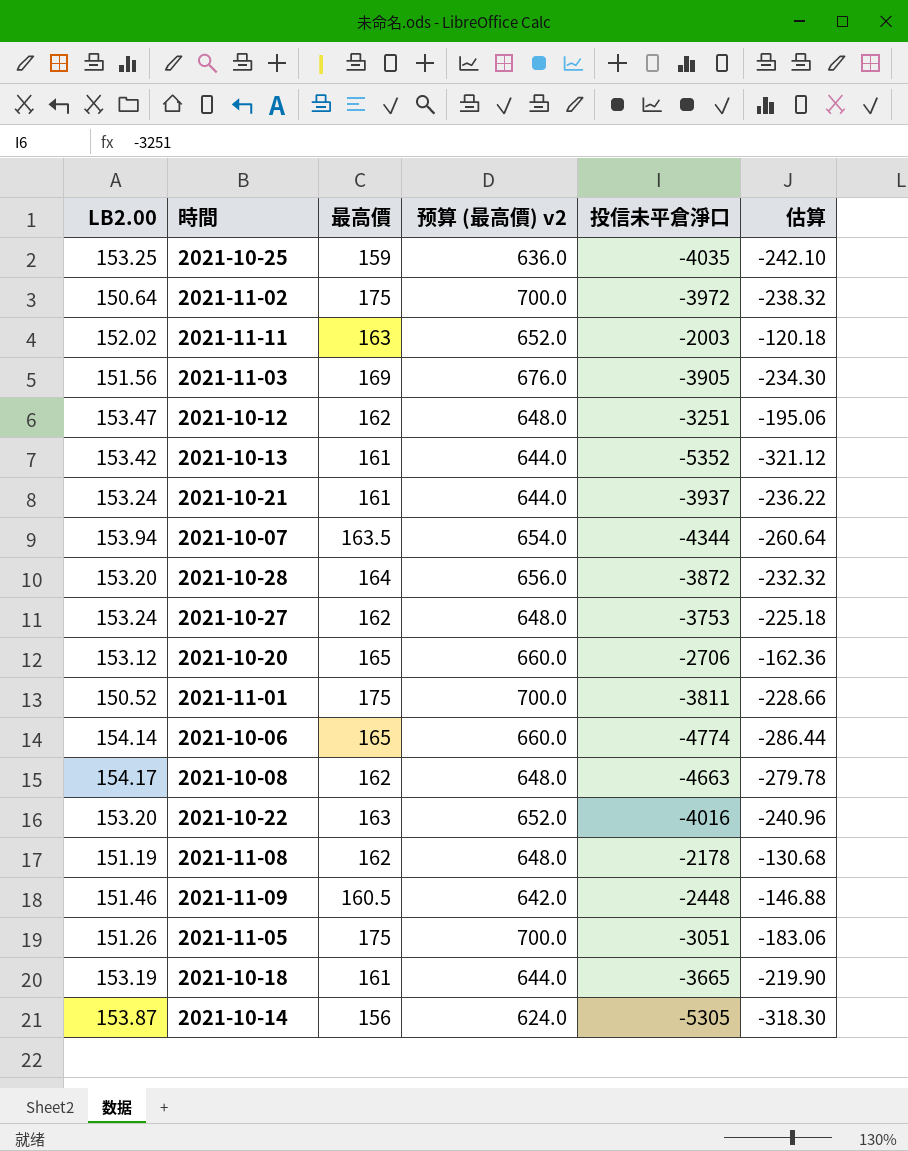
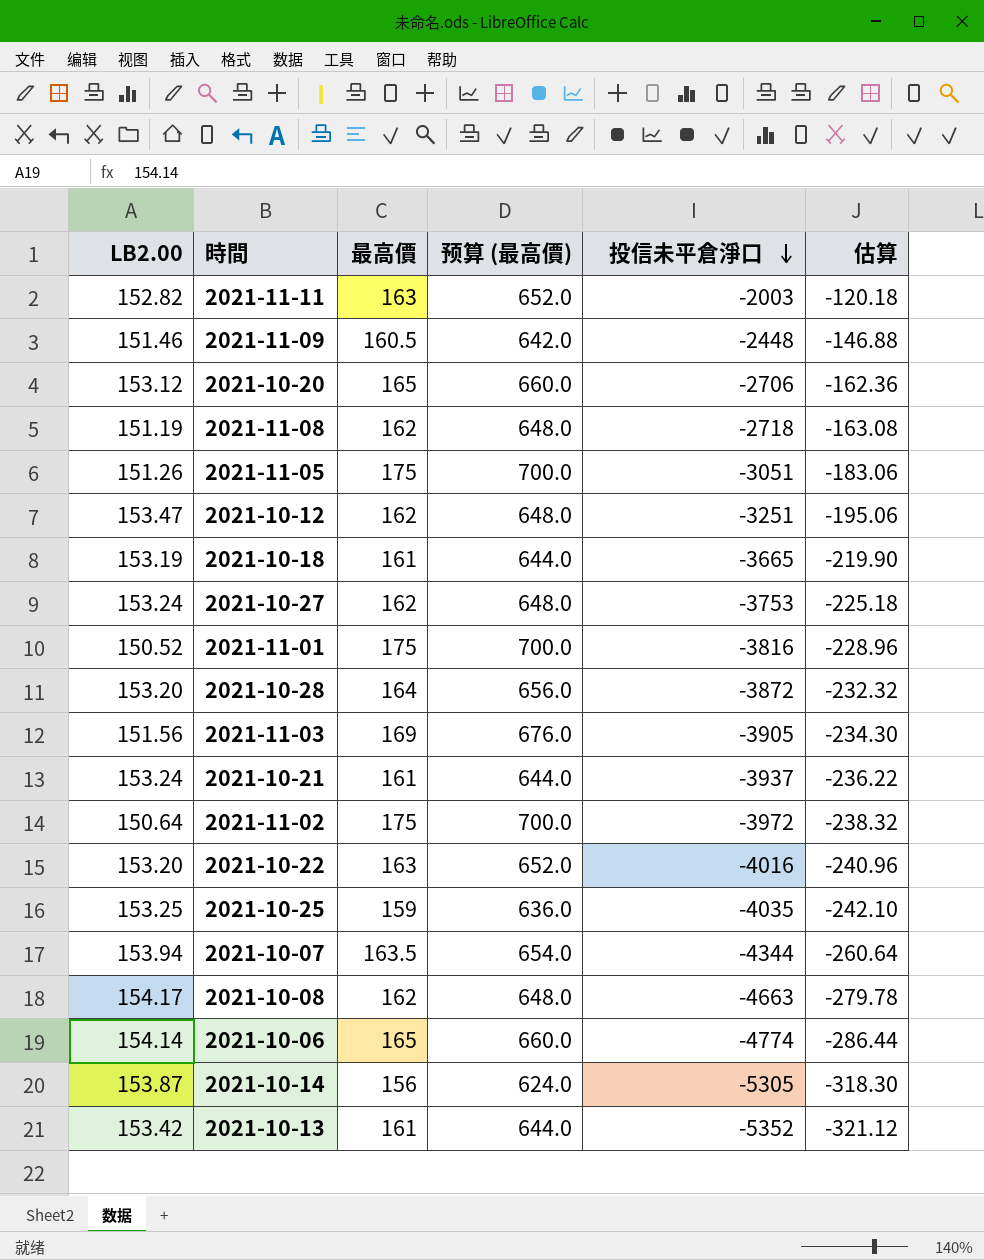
row order: none -> 投信未平倉淨口 descending
column name: 预算 (最高價) v2 -> 预算 (最高價)
2021-11-11 | LB2.00: 152.02 -> 152.82
2021-11-08 | 投信未平倉淨口: -2178 -> -2718
2021-11-08 | 估算: -130.68 -> -163.08
2021-11-01 | 投信未平倉淨口: -3811 -> -3816
2021-11-01 | 估算: -228.66 -> -228.96

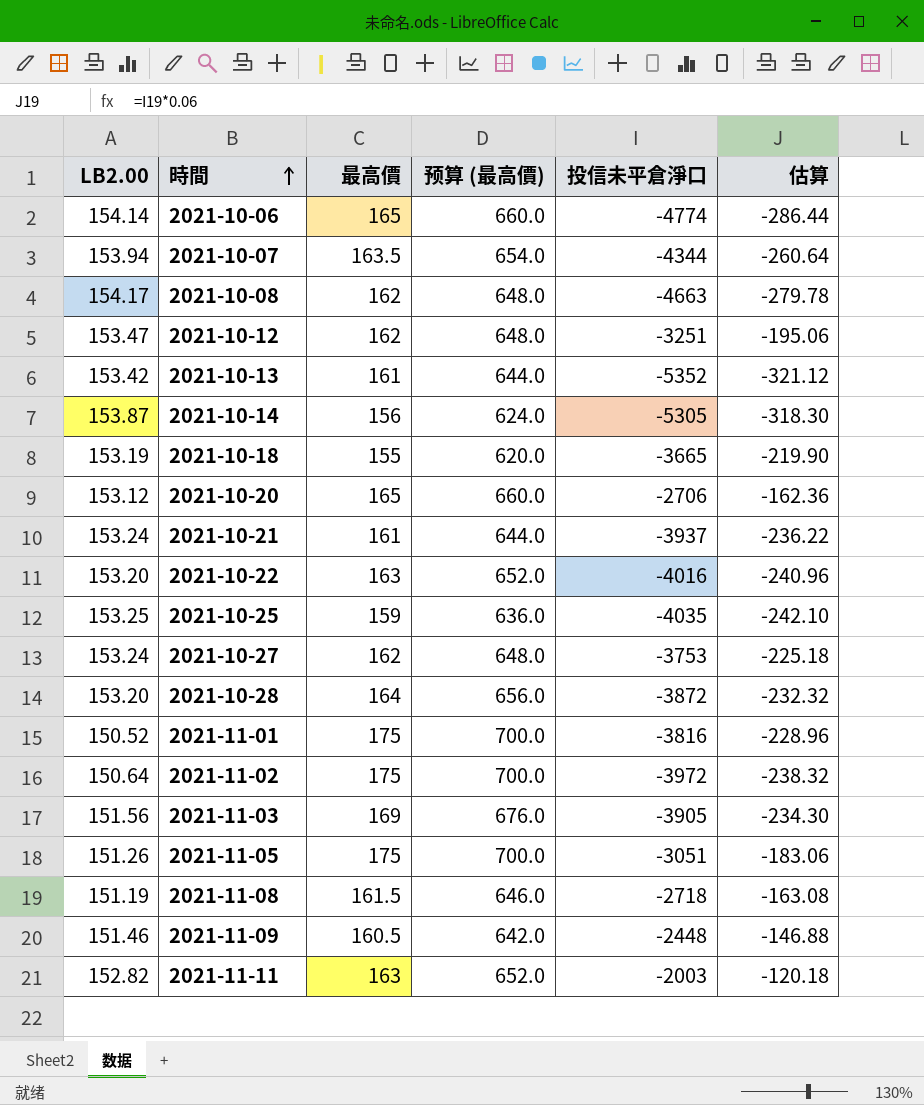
row order: 投信未平倉淨口 descending -> 時間 ascending
2021-10-18 | 最高價: 161 -> 155
2021-10-18 | 预算 (最高價): 644.0 -> 620.0
2021-11-08 | 最高價: 162 -> 161.5
2021-11-08 | 预算 (最高價): 648.0 -> 646.0

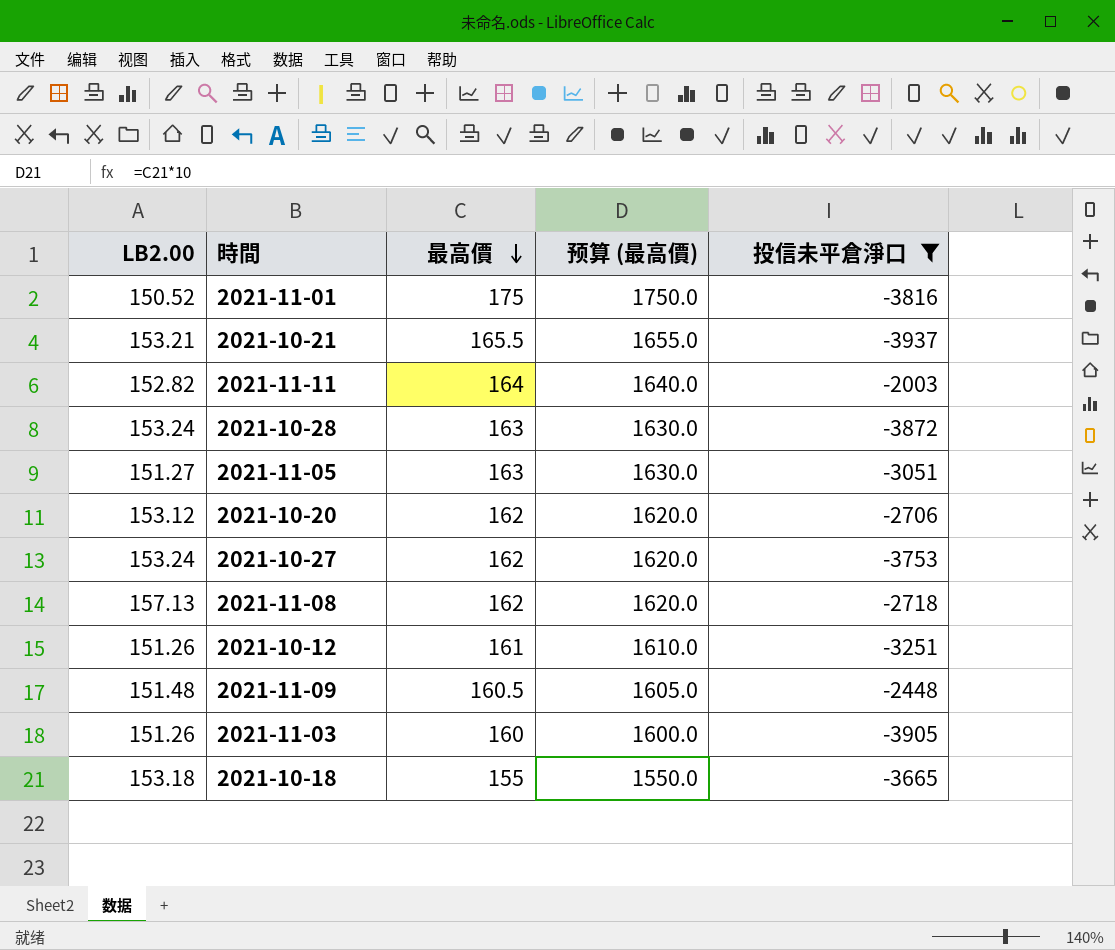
filter: none -> 投信未平倉淨口 >= -3937
row order: 時間 ascending -> 最高價 descending
column 估算 | formula: [投信未平倉淨口] * 0.06 -> none
column 预算 (最高價) | formula: [最高價] * 4 -> [最高價] * 10
2021-10-21 | LB2.00: 153.24 -> 153.21
2021-10-21 | 最高價: 161 -> 165.5
2021-11-11 | 最高價: 163 -> 164
2021-10-28 | LB2.00: 153.20 -> 153.24
2021-10-28 | 最高價: 164 -> 163
2021-11-05 | LB2.00: 151.26 -> 151.27
2021-11-05 | 最高價: 175 -> 163
2021-10-20 | 最高價: 165 -> 162
2021-11-08 | LB2.00: 151.19 -> 157.13
2021-11-08 | 最高價: 161.5 -> 162
2021-10-12 | LB2.00: 153.47 -> 151.26
2021-10-12 | 最高價: 162 -> 161
2021-11-09 | LB2.00: 151.46 -> 151.48
2021-11-03 | LB2.00: 151.56 -> 151.26
2021-11-03 | 最高價: 169 -> 160
2021-10-18 | LB2.00: 153.19 -> 153.18

